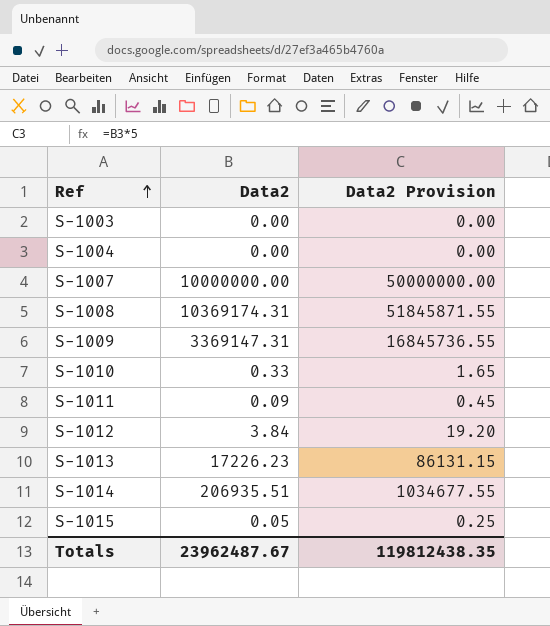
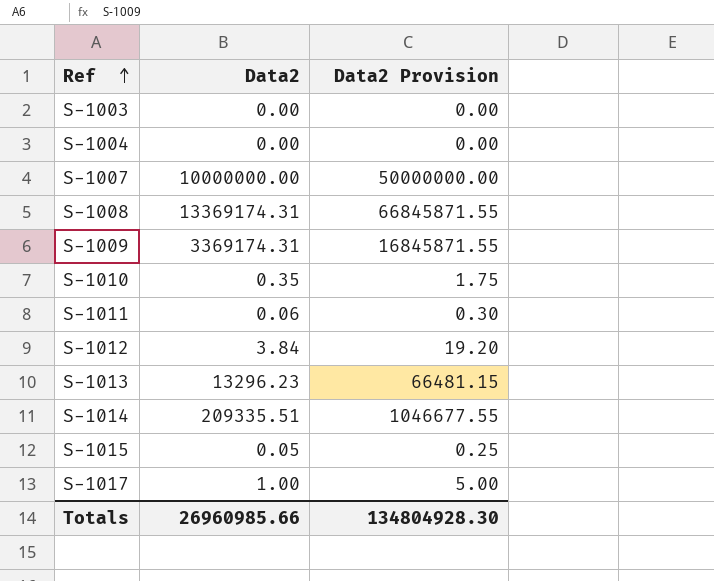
S-1008 | Data2: 10369174.31 -> 13369174.31
S-1008 | Data2 Provision: 51845871.55 -> 66845871.55
S-1009 | Data2: 3369147.31 -> 3369174.31
S-1009 | Data2 Provision: 16845736.55 -> 16845871.55
S-1010 | Data2: 0.33 -> 0.35
S-1010 | Data2 Provision: 1.65 -> 1.75
S-1011 | Data2: 0.09 -> 0.06
S-1011 | Data2 Provision: 0.45 -> 0.30
S-1013 | Data2: 17226.23 -> 13296.23
S-1013 | Data2 Provision: 86131.15 -> 66481.15
S-1014 | Data2: 206935.51 -> 209335.51
S-1014 | Data2 Provision: 1034677.55 -> 1046677.55
row S-1017: none -> 1.00 | 5.00
Totals | Data2: 23962487.67 -> 26960985.66
Totals | Data2 Provision: 119812438.35 -> 134804928.30

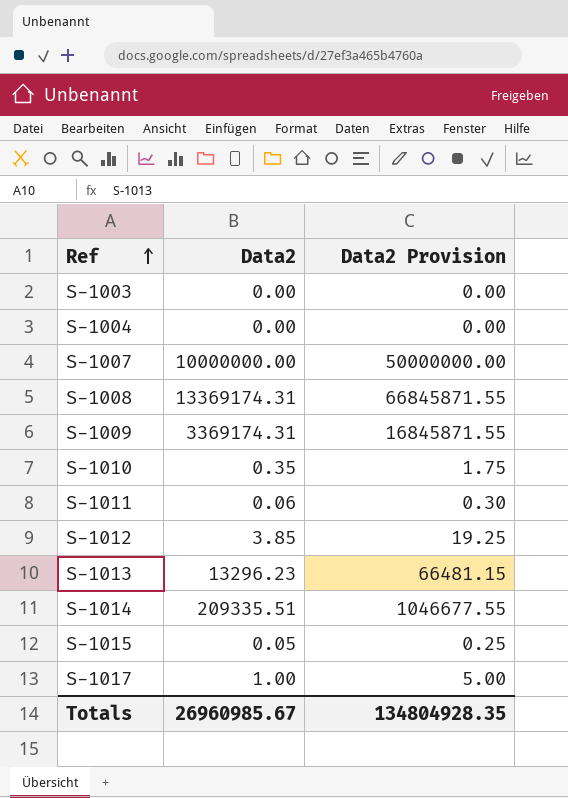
S-1012 | Data2: 3.84 -> 3.85
S-1012 | Data2 Provision: 19.20 -> 19.25
Totals | Data2: 26960985.66 -> 26960985.67
Totals | Data2 Provision: 134804928.30 -> 134804928.35

